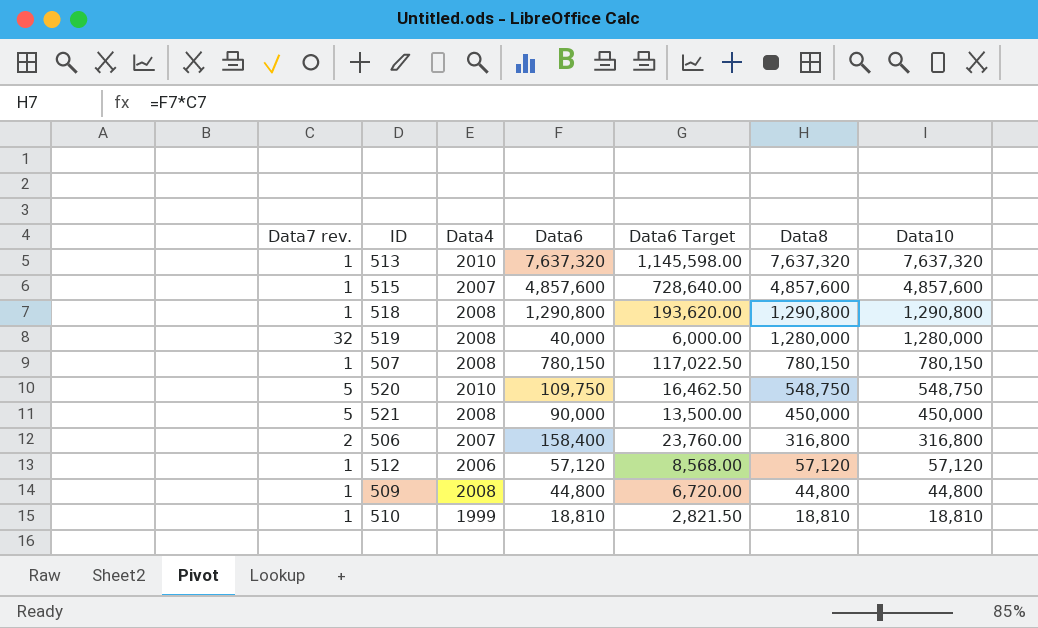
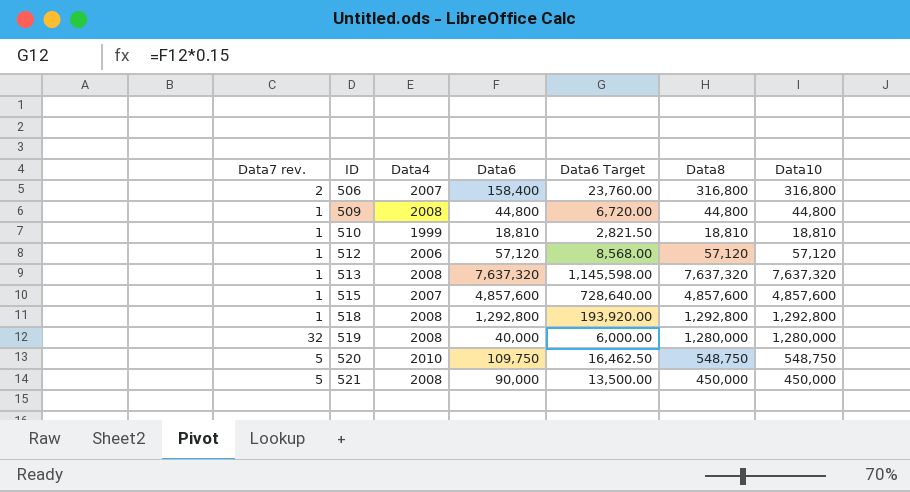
row order: Data8 descending -> ID ascending
row 507: 1 | 2008 | 780,150 | 117,022.50 | 780,150 | 780,150 -> none
513 | Data4: 2010 -> 2008
518 | Data6: 1,290,800 -> 1,292,800
518 | Data6 Target: 193,620.00 -> 193,920.00
518 | Data8: 1,290,800 -> 1,292,800
518 | Data10: 1,290,800 -> 1,292,800

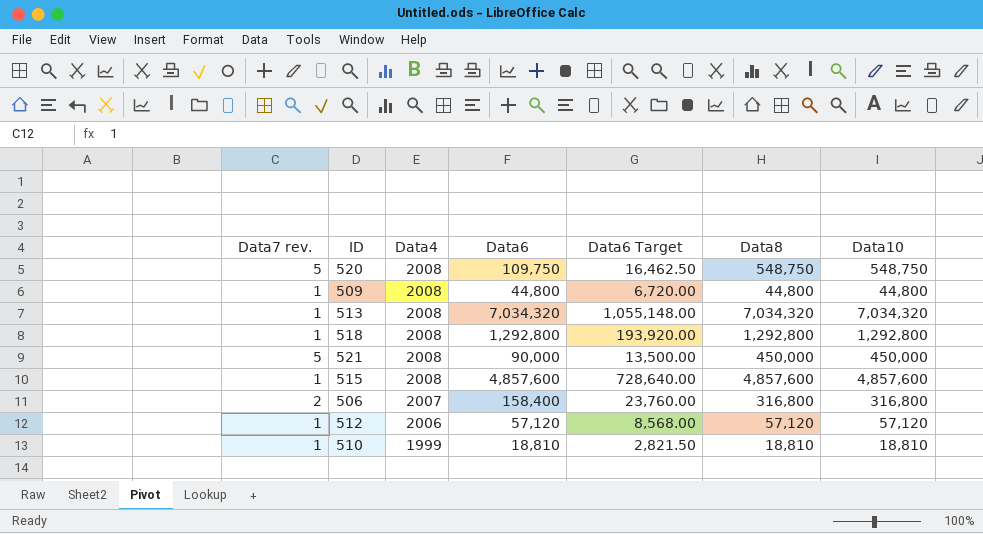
row order: ID ascending -> Data4 descending
row 519: 32 | 2008 | 40,000 | 6,000.00 | 1,280,000 | 1,280,000 -> none
520 | Data4: 2010 -> 2008
513 | Data6: 7,637,320 -> 7,034,320
513 | Data6 Target: 1,145,598.00 -> 1,055,148.00
513 | Data8: 7,637,320 -> 7,034,320
513 | Data10: 7,637,320 -> 7,034,320
515 | Data4: 2007 -> 2008

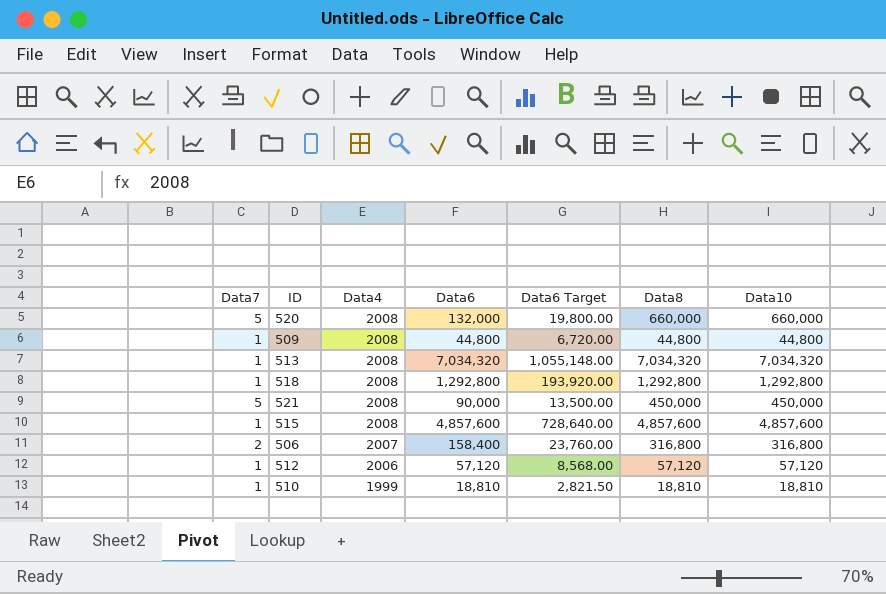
column name: Data7 rev. -> Data7
520 | Data6: 109,750 -> 132,000
520 | Data6 Target: 16,462.50 -> 19,800.00
520 | Data8: 548,750 -> 660,000
520 | Data10: 548,750 -> 660,000

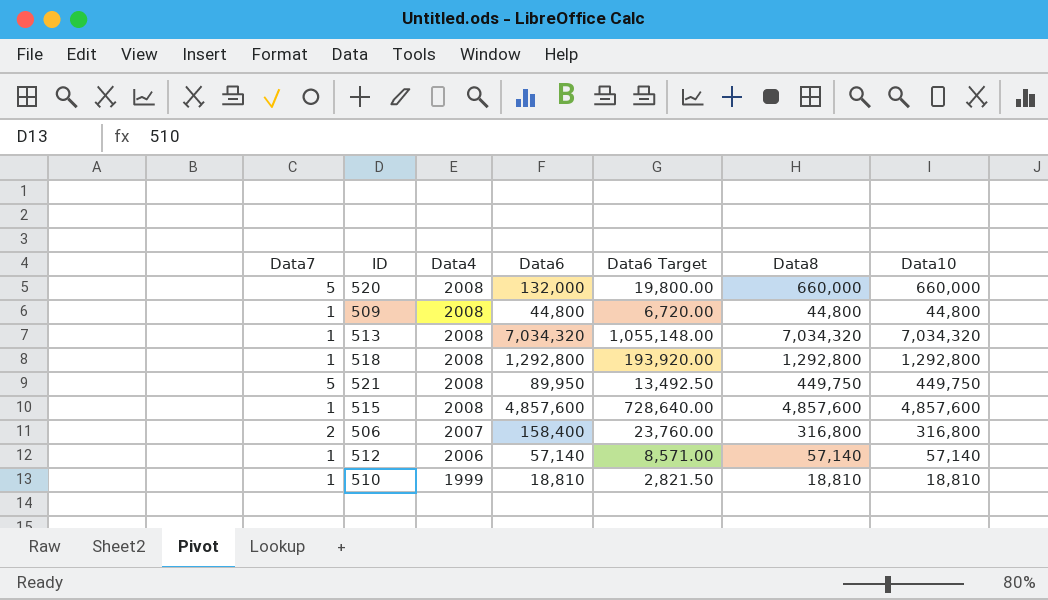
521 | Data6: 90,000 -> 89,950
521 | Data6 Target: 13,500.00 -> 13,492.50
521 | Data8: 450,000 -> 449,750
521 | Data10: 450,000 -> 449,750
512 | Data6: 57,120 -> 57,140
512 | Data6 Target: 8,568.00 -> 8,571.00
512 | Data8: 57,120 -> 57,140
512 | Data10: 57,120 -> 57,140

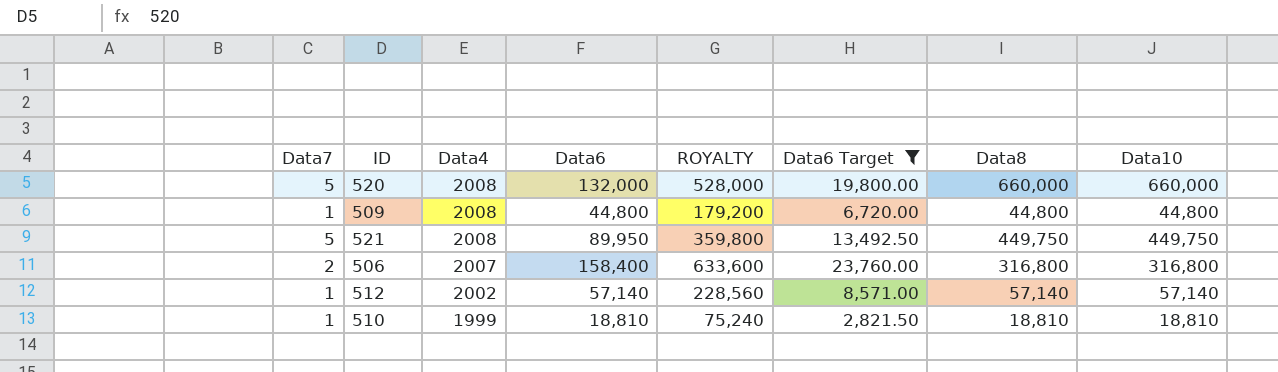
filter: none -> Data6 Target <= 23,760.00
column ROYALTY | formula: none -> [Data6] * 4
512 | Data4: 2006 -> 2002

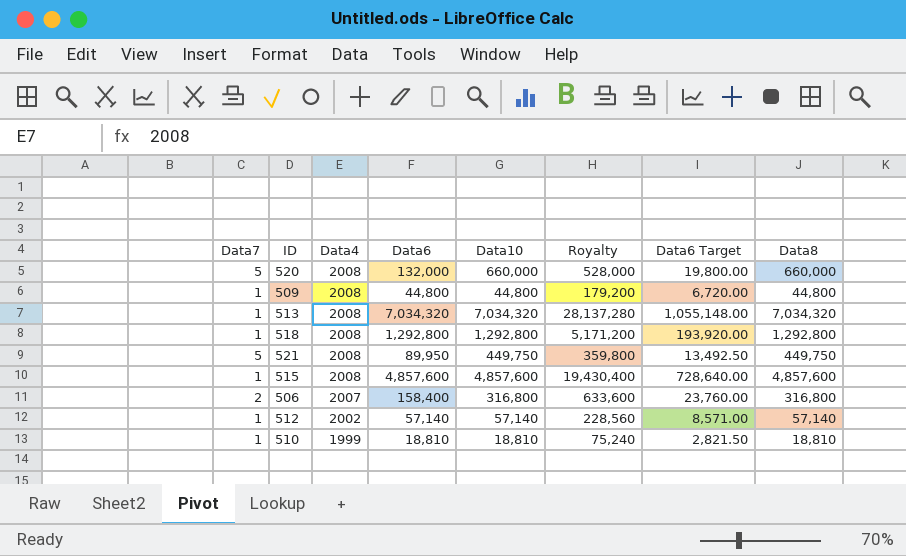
filter: Data6 Target <= 23,760.00 -> none
column Data10 | position: 8 -> 5
column name: ROYALTY -> Royalty

